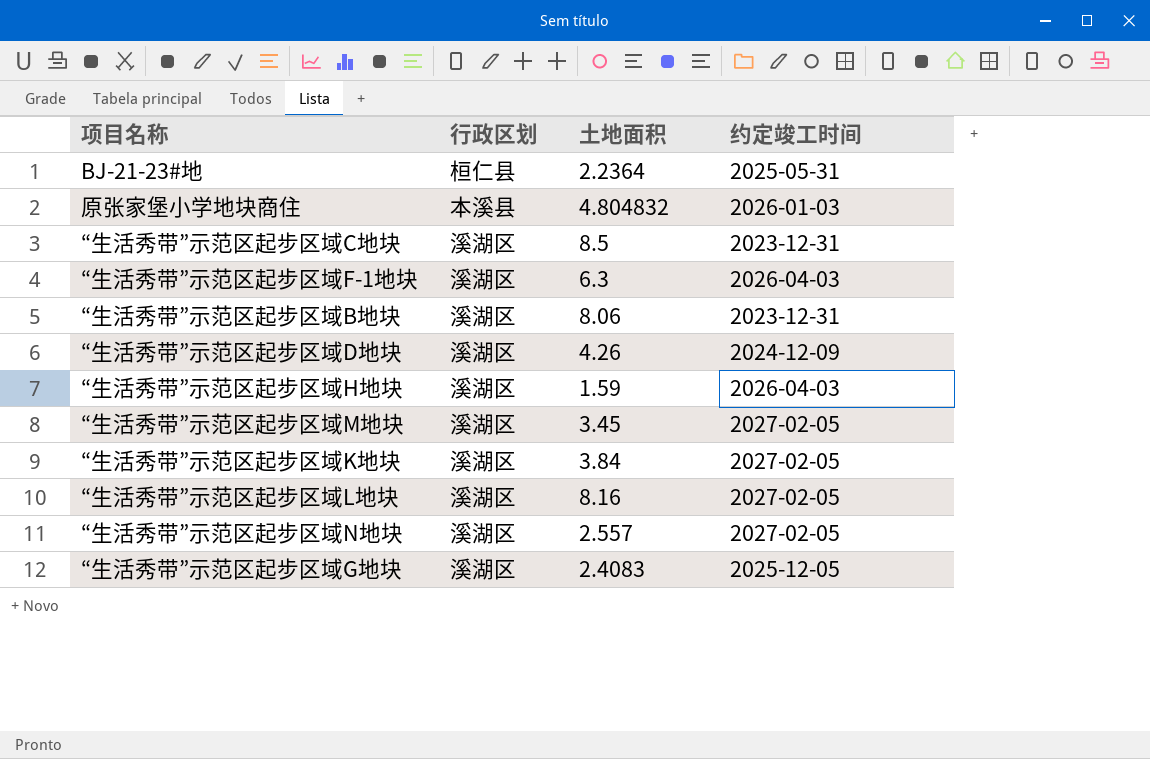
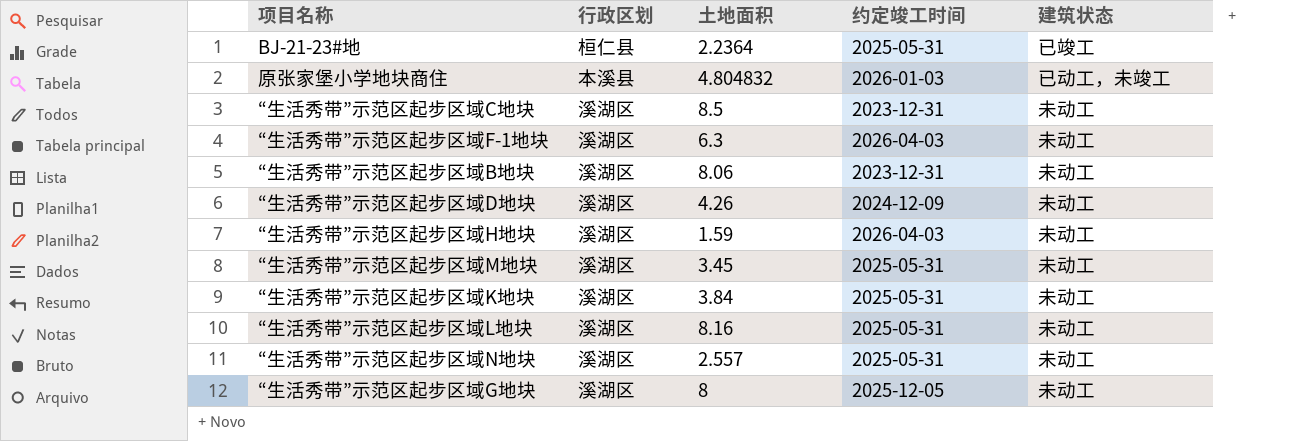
column 建筑状态 | position: none -> 5
“生活秀带”示范区起步区域M地块 | 约定竣工时间: 2027-02-05 -> 2025-05-31
“生活秀带”示范区起步区域K地块 | 约定竣工时间: 2027-02-05 -> 2025-05-31
“生活秀带”示范区起步区域L地块 | 约定竣工时间: 2027-02-05 -> 2025-05-31
“生活秀带”示范区起步区域N地块 | 约定竣工时间: 2027-02-05 -> 2025-05-31
“生活秀带”示范区起步区域G地块 | 土地面积: 2.4083 -> 8

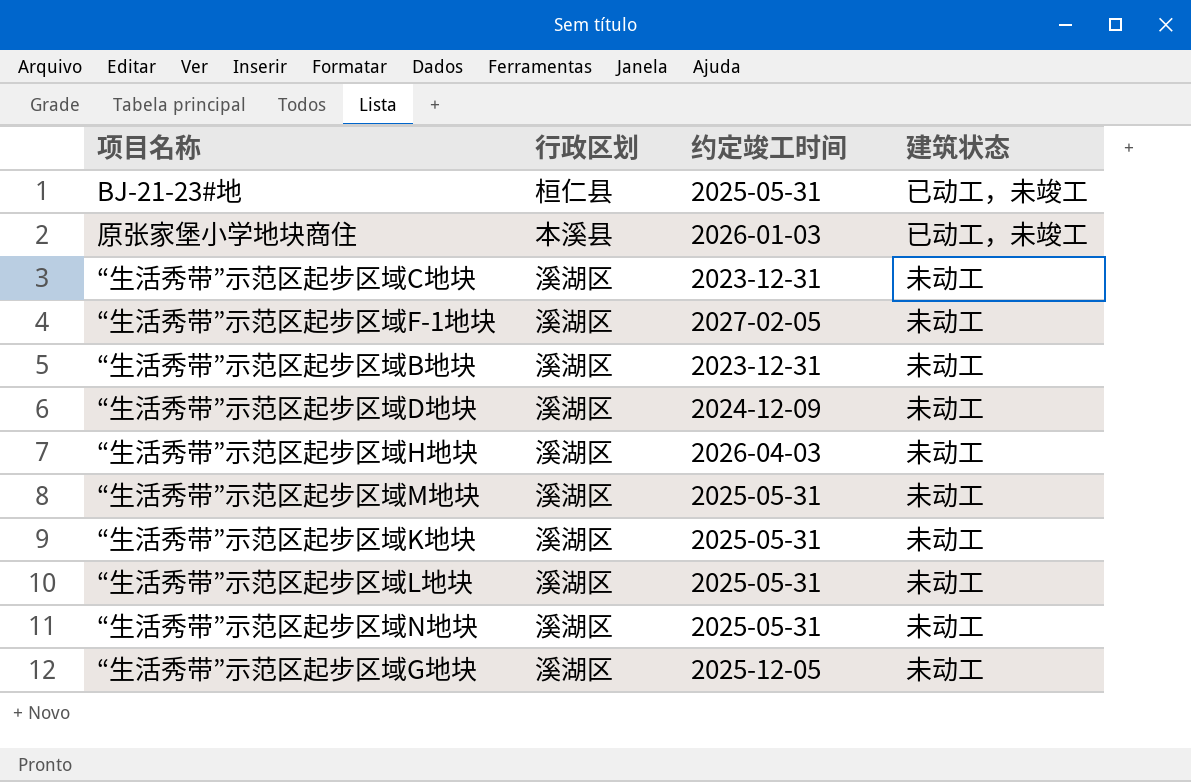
column 土地面积 | position: 3 -> none
BJ-21-23#地 | 建筑状态: 已竣工 -> 已动工，未竣工
“生活秀带”示范区起步区域F-1地块 | 约定竣工时间: 2026-04-03 -> 2027-02-05

